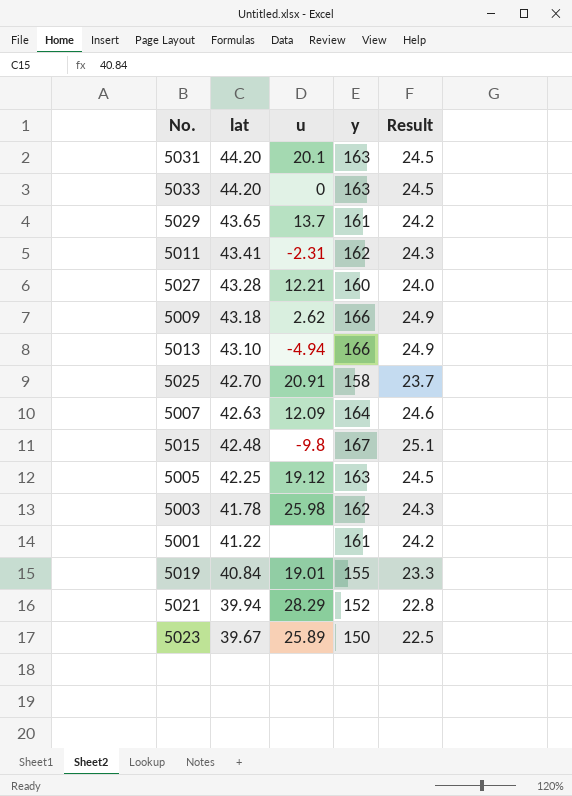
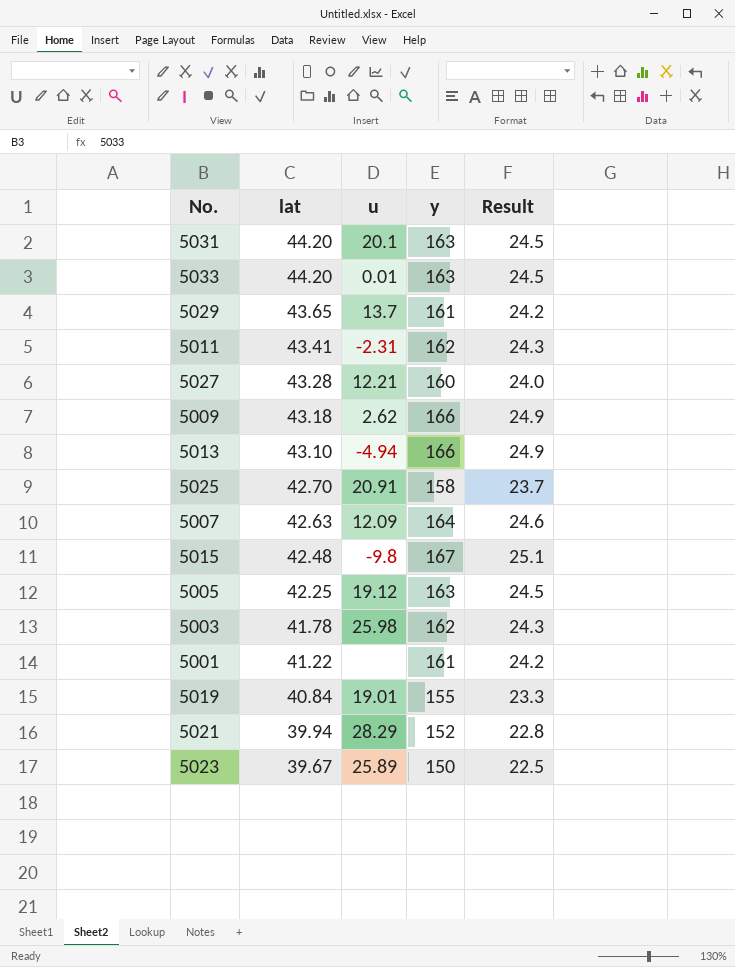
5033 | u: 0 -> 0.01

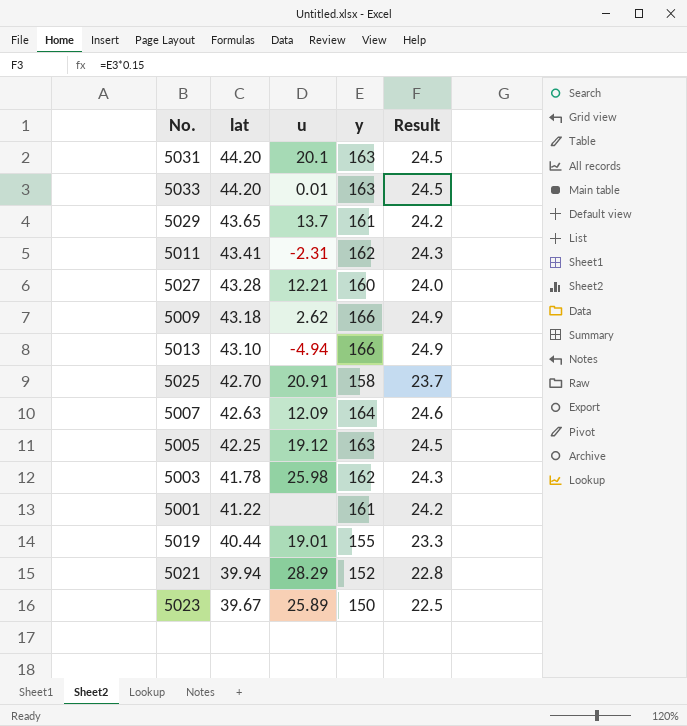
row 5015: 42.48 | -9.8 | 167 | 25.1 -> none
5019 | lat: 40.84 -> 40.44

